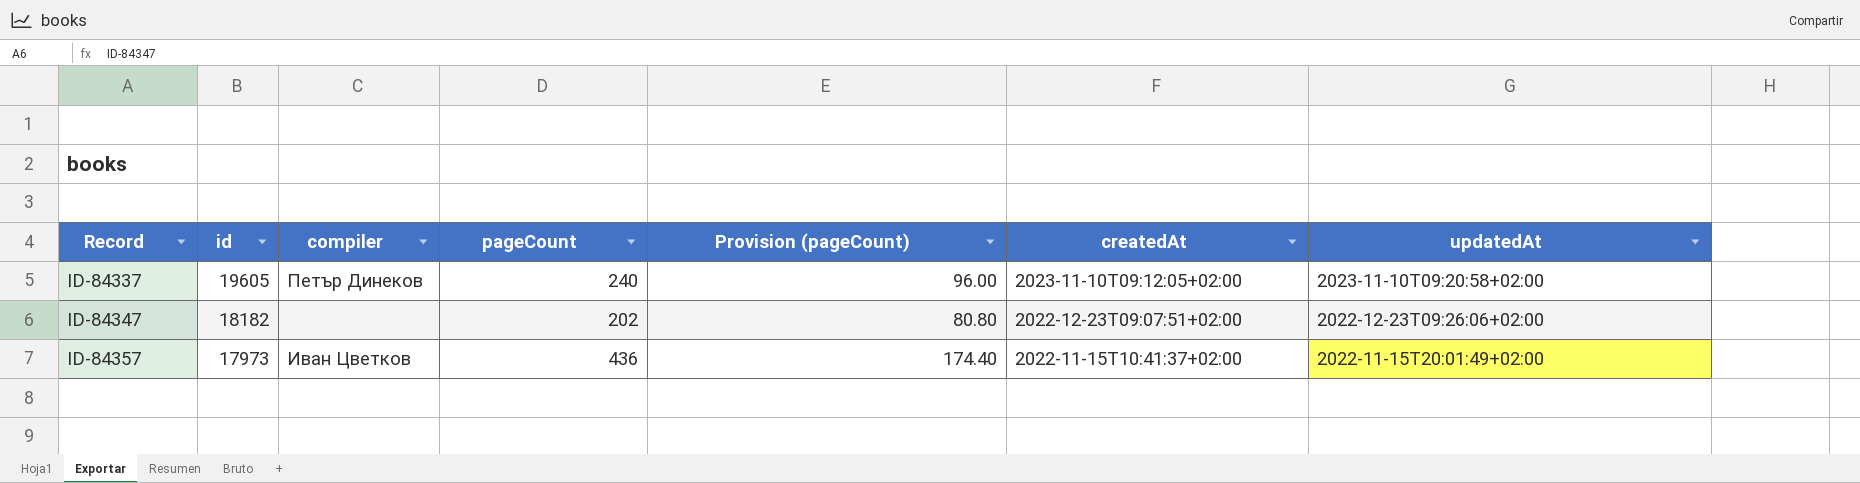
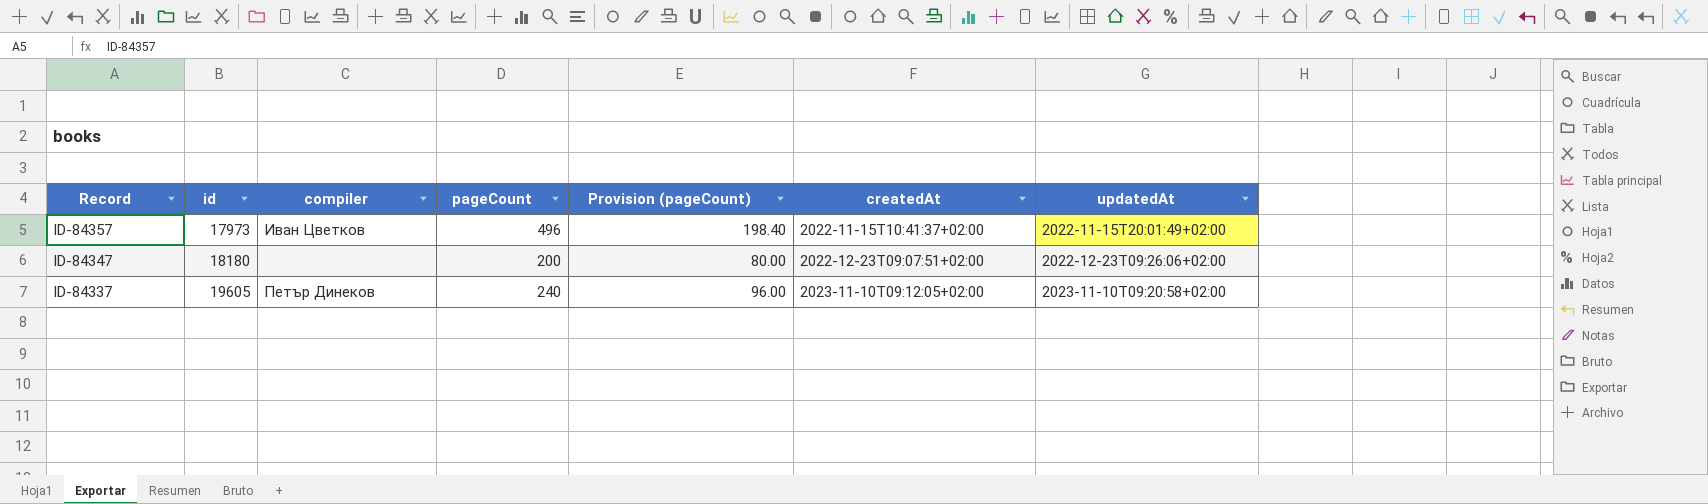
row order: Record ascending -> Record descending
ID-84357 | pageCount: 436 -> 496
ID-84357 | Provision (pageCount): 174.40 -> 198.40
ID-84347 | id: 18182 -> 18180
ID-84347 | pageCount: 202 -> 200
ID-84347 | Provision (pageCount): 80.80 -> 80.00

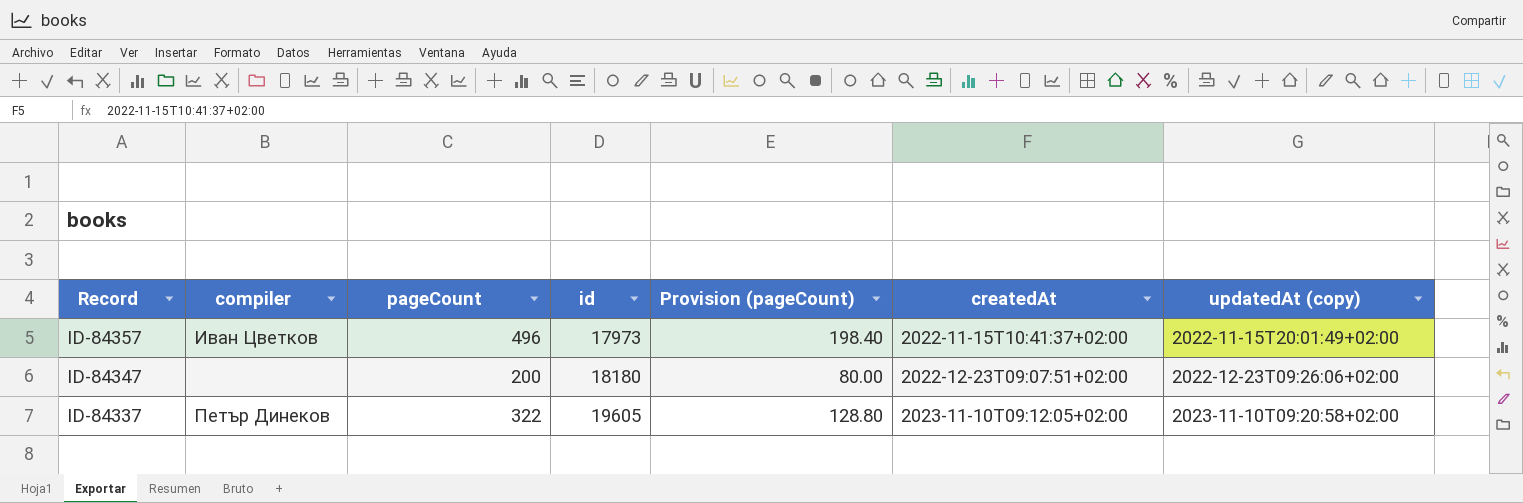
column id | position: 2 -> 4
column name: updatedAt -> updatedAt (copy)
ID-84337 | pageCount: 240 -> 322
ID-84337 | Provision (pageCount): 96.00 -> 128.80

